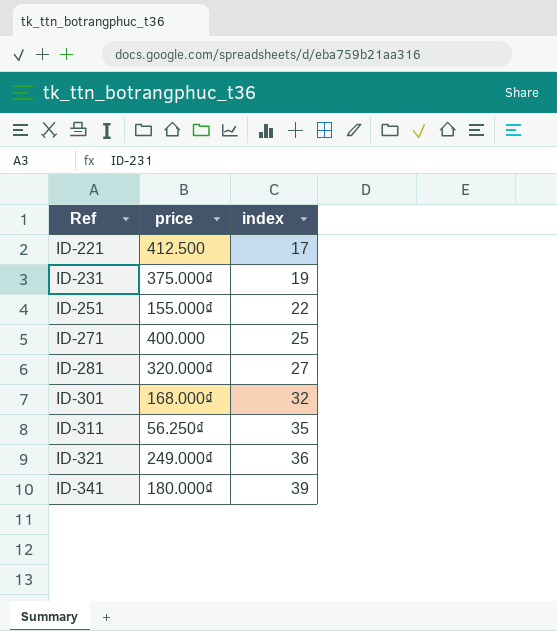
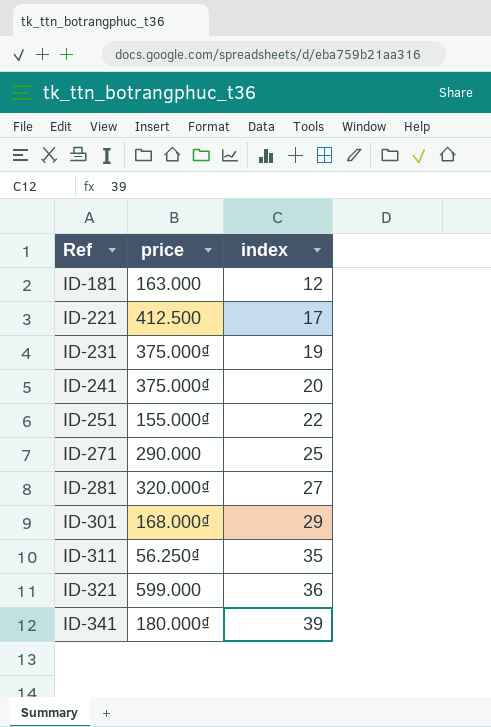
row ID-181: none -> 163.000 | 12
row ID-241: none -> 375.000₫ | 20
ID-271 | price: 400.000 -> 290.000
ID-301 | index: 32 -> 29
ID-321 | price: 249.000₫ -> 599.000

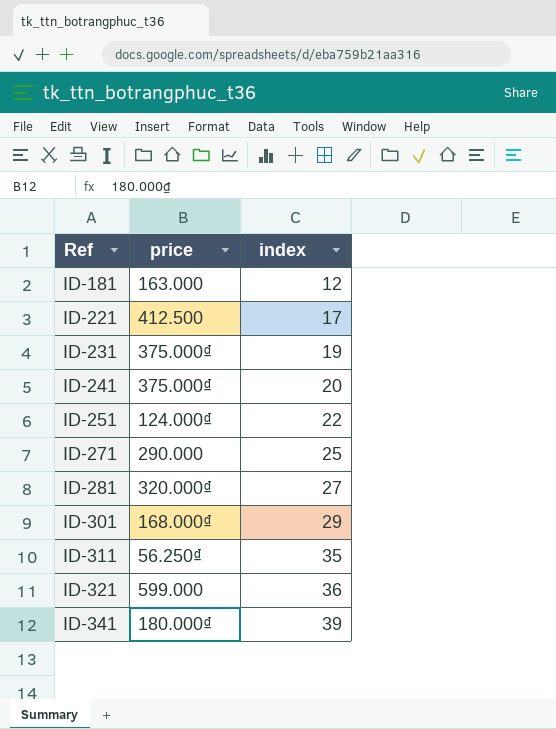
ID-251 | price: 155.000₫ -> 124.000₫

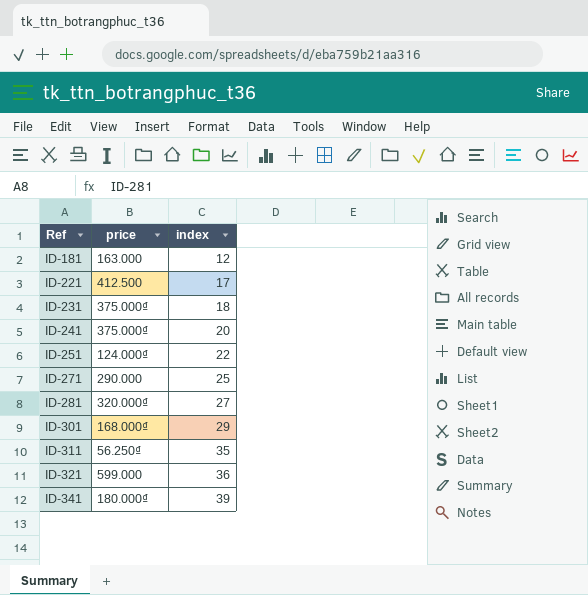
ID-231 | index: 19 -> 18

